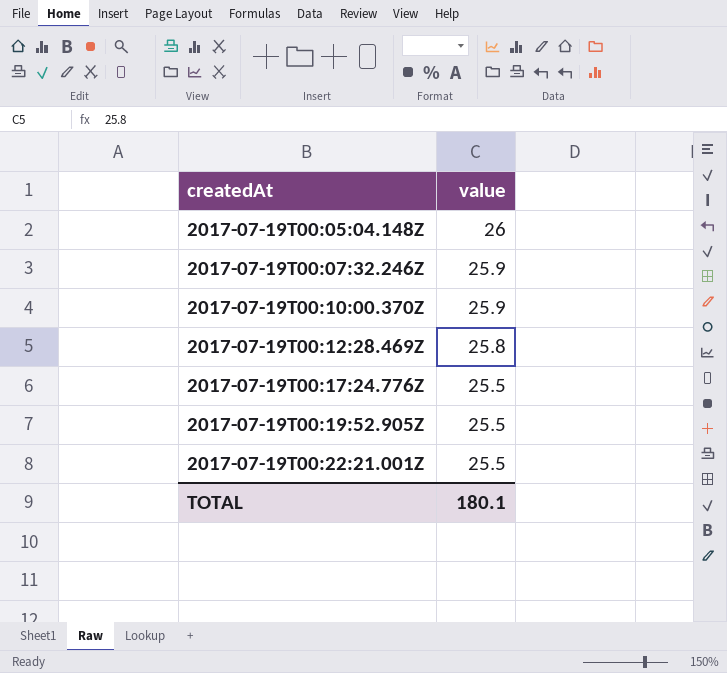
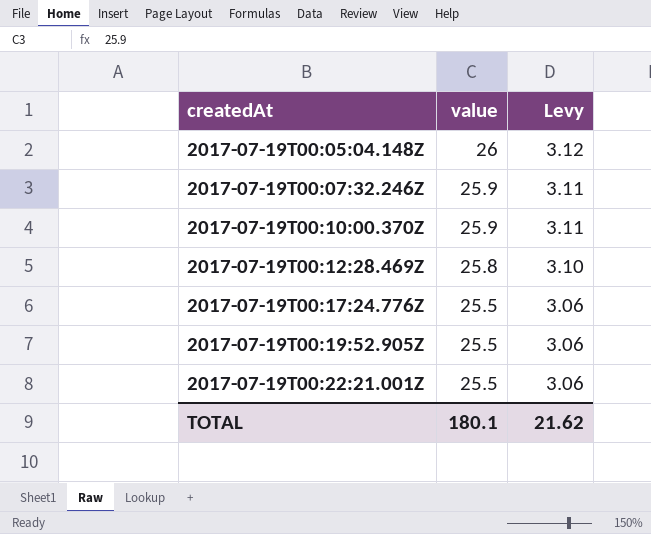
column Levy | formula: none -> [value] * 0.12

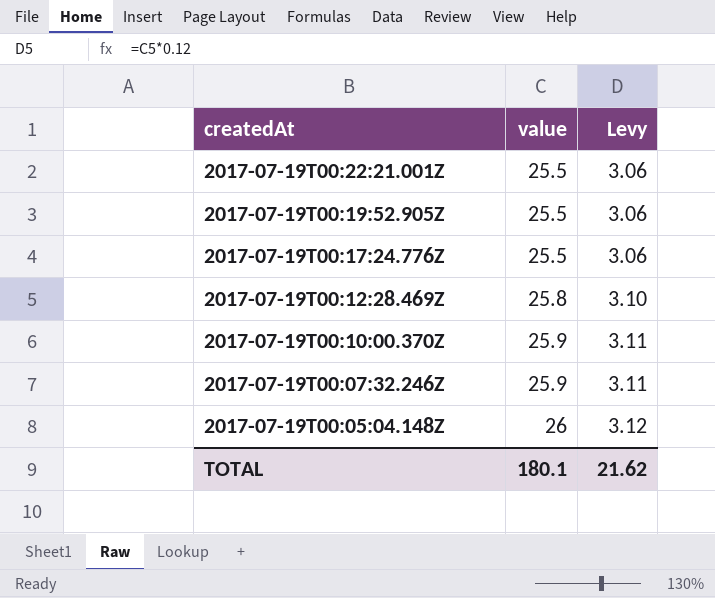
row order: createdAt ascending -> createdAt descending

